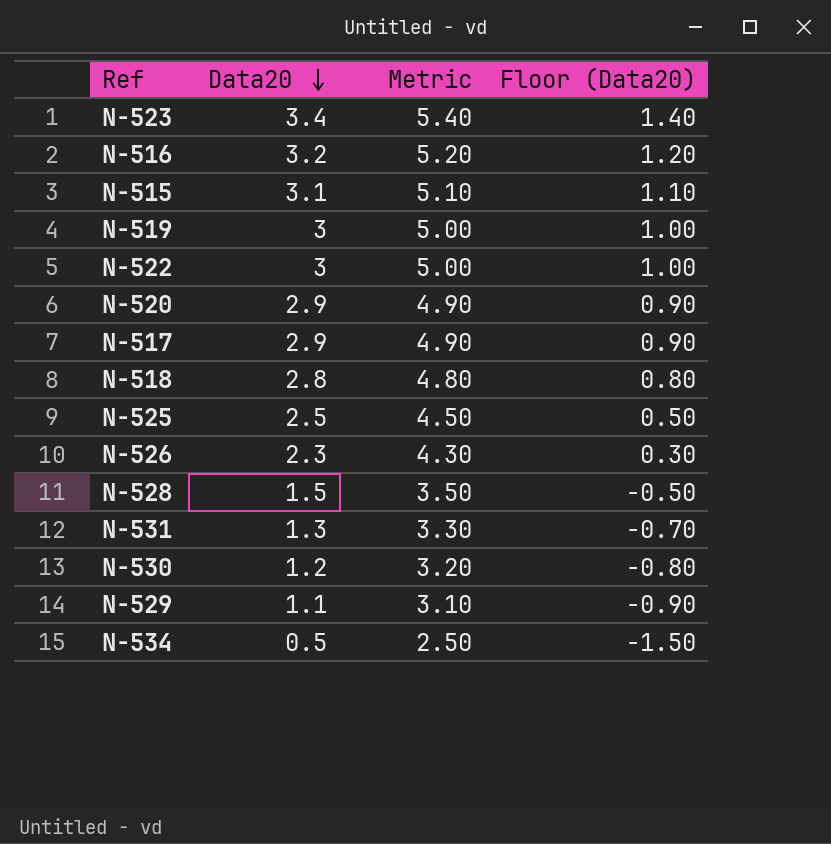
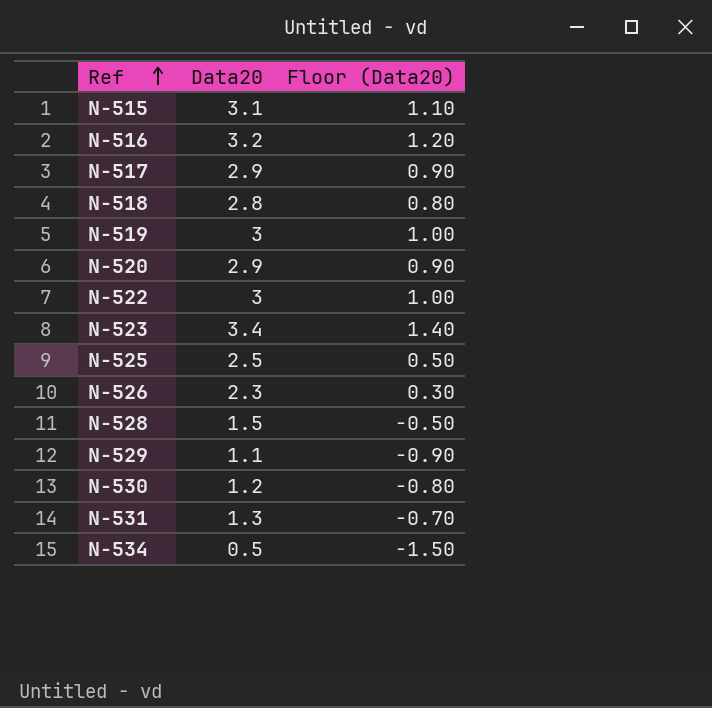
row order: Data20 descending -> Ref ascending
column Metric | formula: [Data20] + 2 -> none

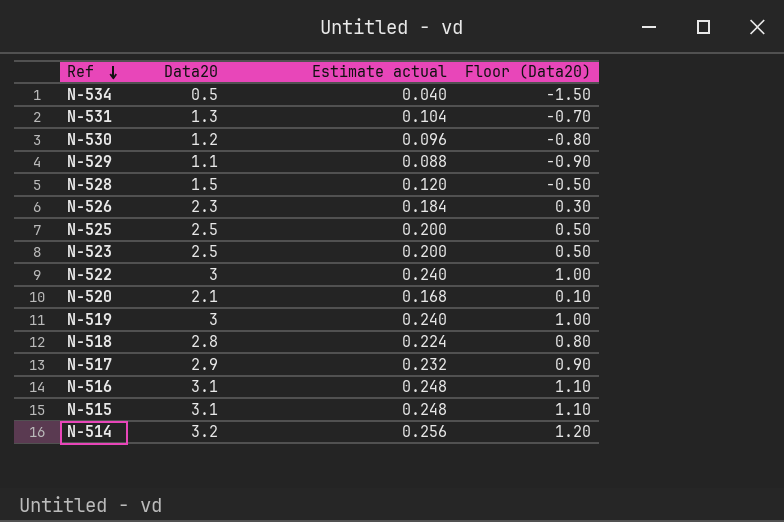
row order: Ref ascending -> Ref descending
column Estimate actual | formula: none -> [Data20] * 0.08
N-523 | Data20: 3.4 -> 2.5
N-523 | Floor (Data20): 1.40 -> 0.50
N-520 | Data20: 2.9 -> 2.1
N-520 | Floor (Data20): 0.90 -> 0.10
N-516 | Data20: 3.2 -> 3.1
N-516 | Floor (Data20): 1.20 -> 1.10
row N-514: none -> 3.2 | 0.256 | 1.20

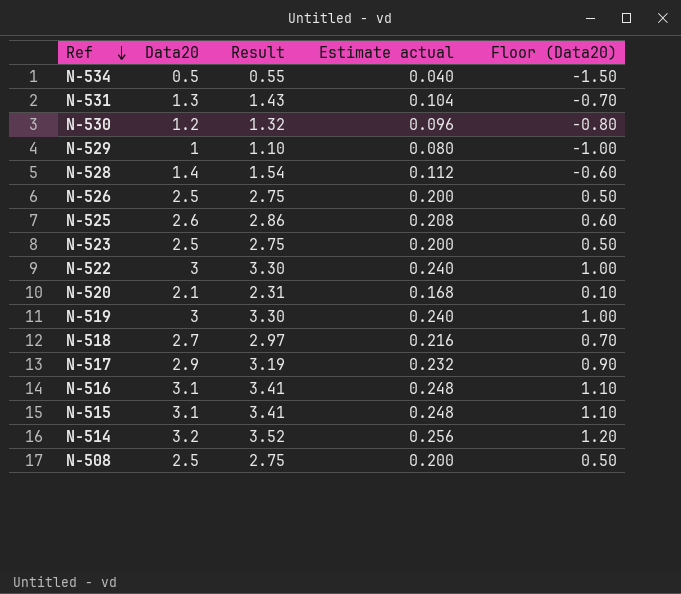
column Result | formula: none -> [Data20] * 1.1
N-529 | Data20: 1.1 -> 1
N-529 | Estimate actual: 0.088 -> 0.080
N-529 | Floor (Data20): -0.90 -> -1.00
N-528 | Data20: 1.5 -> 1.4
N-528 | Estimate actual: 0.120 -> 0.112
N-528 | Floor (Data20): -0.50 -> -0.60
N-526 | Data20: 2.3 -> 2.5
N-526 | Estimate actual: 0.184 -> 0.200
N-526 | Floor (Data20): 0.30 -> 0.50
N-525 | Data20: 2.5 -> 2.6
N-525 | Estimate actual: 0.200 -> 0.208
N-525 | Floor (Data20): 0.50 -> 0.60
N-518 | Data20: 2.8 -> 2.7
N-518 | Estimate actual: 0.224 -> 0.216
N-518 | Floor (Data20): 0.80 -> 0.70
row N-508: none -> 2.5 | 2.75 | 0.200 | 0.50

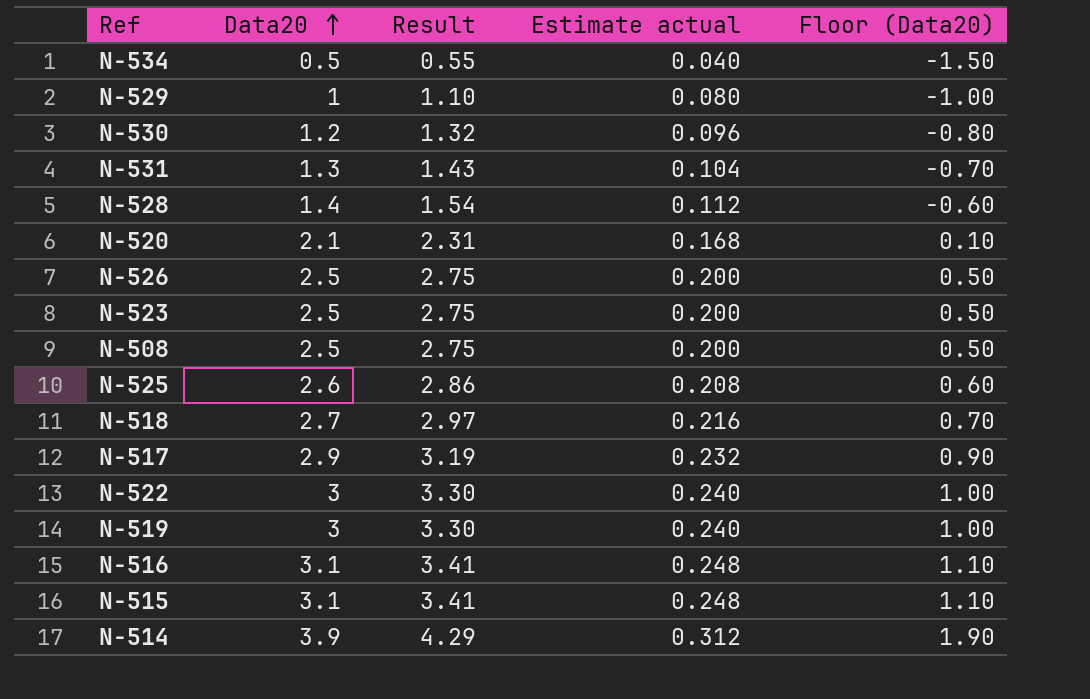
row order: Ref descending -> Data20 ascending
N-514 | Data20: 3.2 -> 3.9
N-514 | Result: 3.52 -> 4.29
N-514 | Estimate actual: 0.256 -> 0.312
N-514 | Floor (Data20): 1.20 -> 1.90

